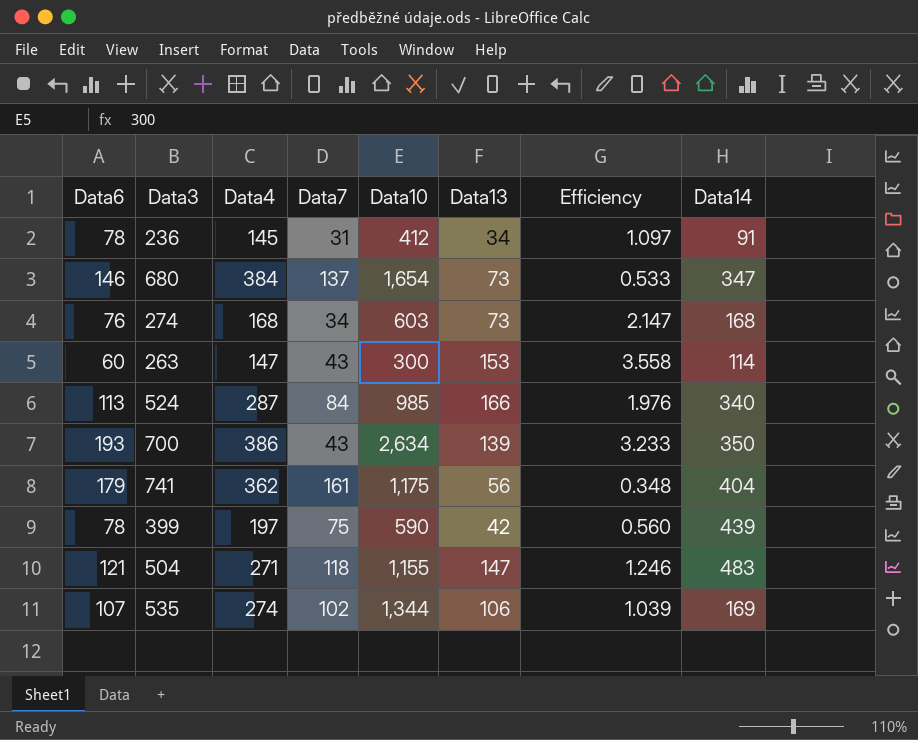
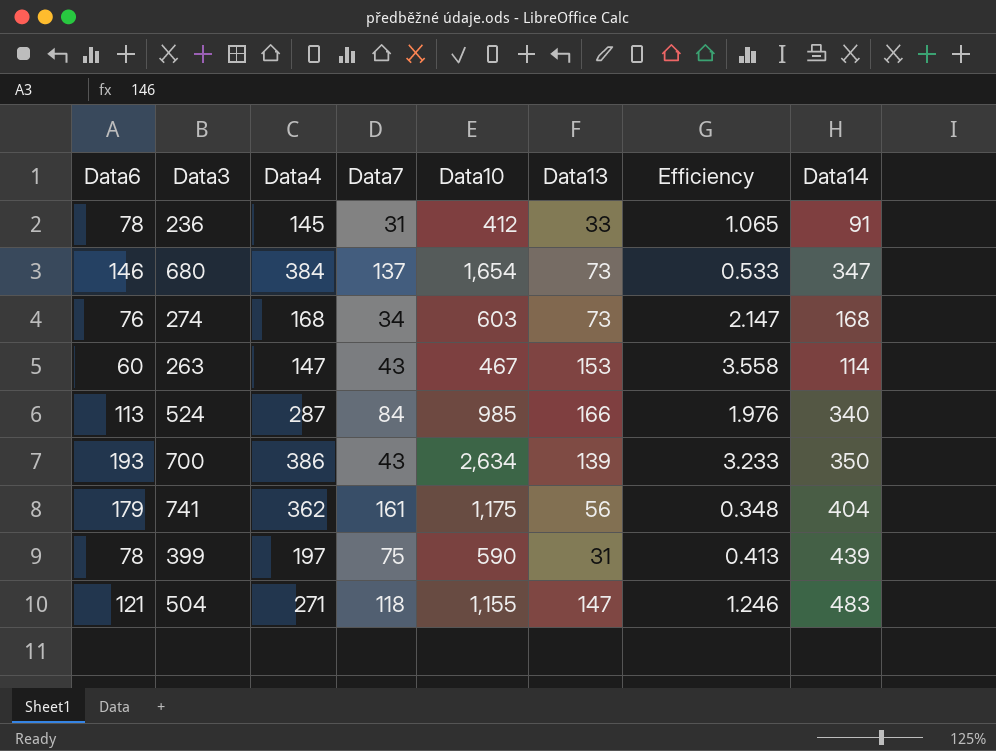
row 535: 107 | 274 | 102 | 1,344 | 106 | 1.039 | 169 -> none
236 | Data13: 34 -> 33
236 | Efficiency: 1.097 -> 1.065
263 | Data10: 300 -> 467
399 | Data13: 42 -> 31
399 | Efficiency: 0.560 -> 0.413

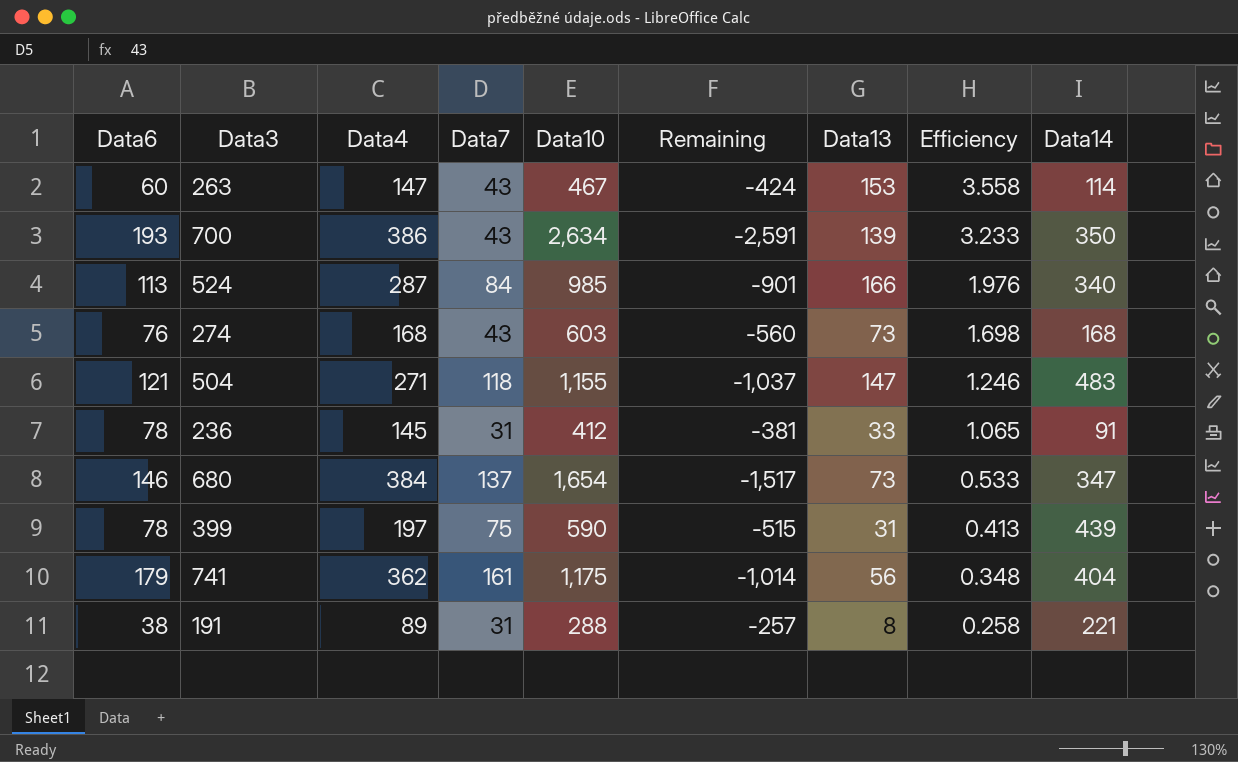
row order: none -> Efficiency descending
column Remaining | formula: none -> [Data7] - [Data10]
274 | Data7: 34 -> 43
274 | Efficiency: 2.147 -> 1.698
row 191: none -> 38 | 89 | 31 | 288 | -257 | 8 | 0.258 | 221

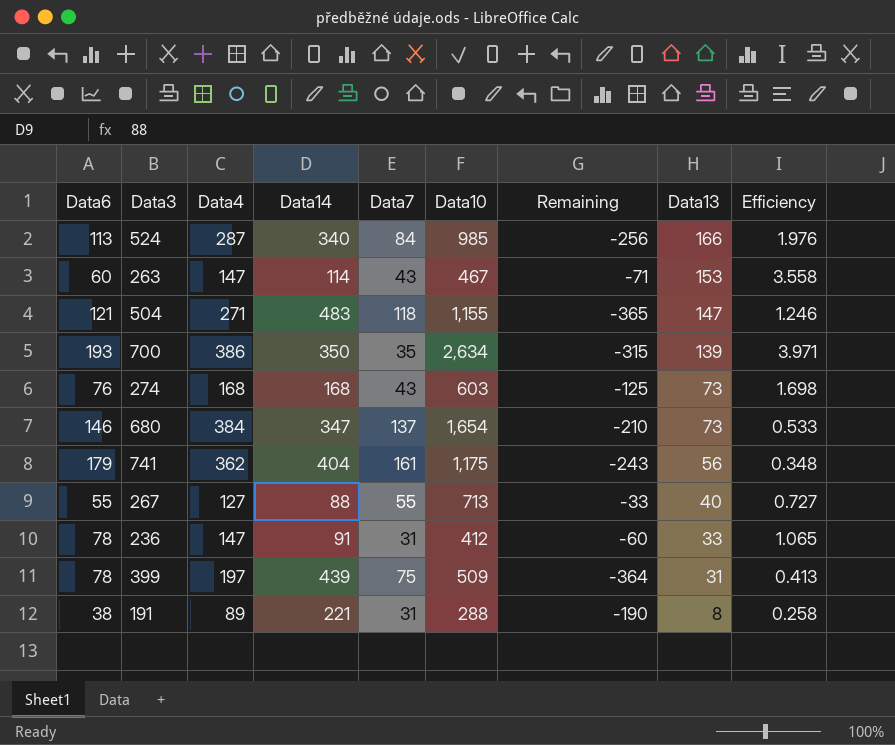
row order: Efficiency descending -> Data13 descending
column Data14 | position: 9 -> 4
column Remaining | formula: [Data7] - [Data10] -> [Data7] - [Data14]
700 | Data7: 43 -> 35
700 | Efficiency: 3.233 -> 3.971
row 267: none -> 55 | 127 | 88 | 55 | 713 | -33 | 40 | 0.727
236 | Data4: 145 -> 147
399 | Data10: 590 -> 509

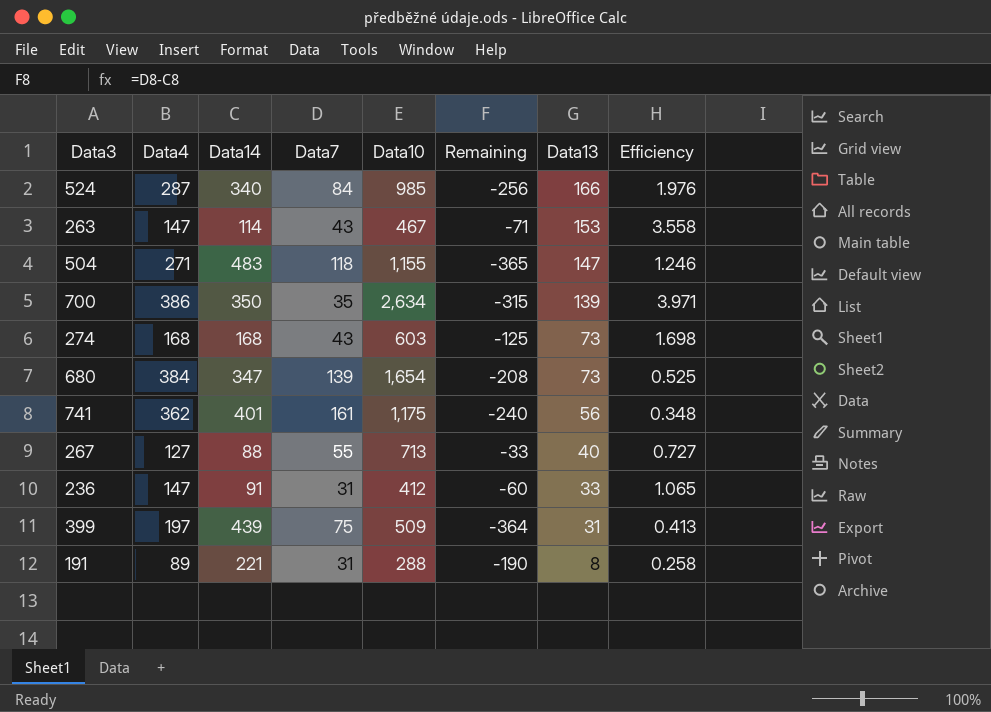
column Data6 | position: 1 -> none
680 | Data7: 137 -> 139
680 | Remaining: -210 -> -208
680 | Efficiency: 0.533 -> 0.525
741 | Data14: 404 -> 401
741 | Remaining: -243 -> -240

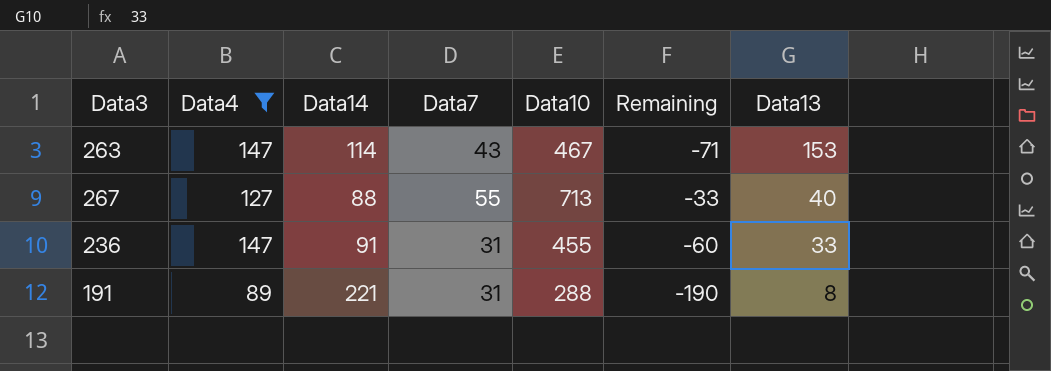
filter: none -> Data4 <= 147
column Efficiency | formula: [Data13] / [Data7] -> none
236 | Data10: 412 -> 455

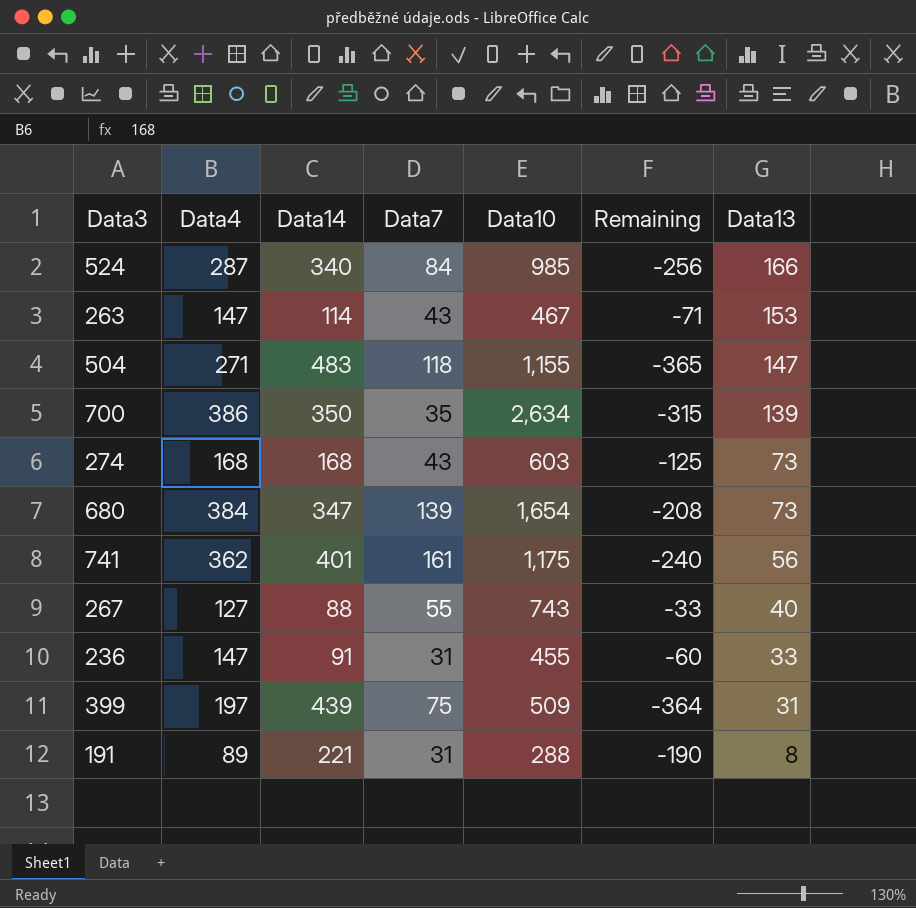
filter: Data4 <= 147 -> none
267 | Data10: 713 -> 743

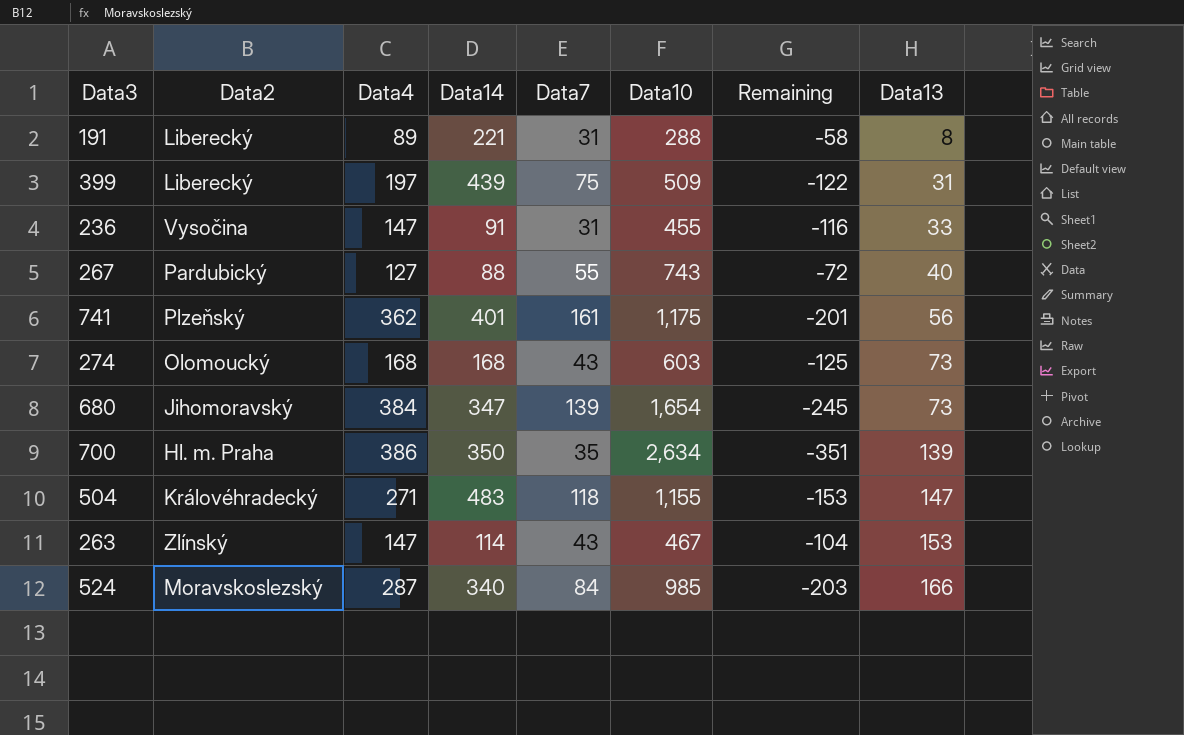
row order: Data13 descending -> Data13 ascending
column Data2 | position: none -> 2
column Remaining | formula: [Data7] - [Data14] -> [Data7] - [Data4]

